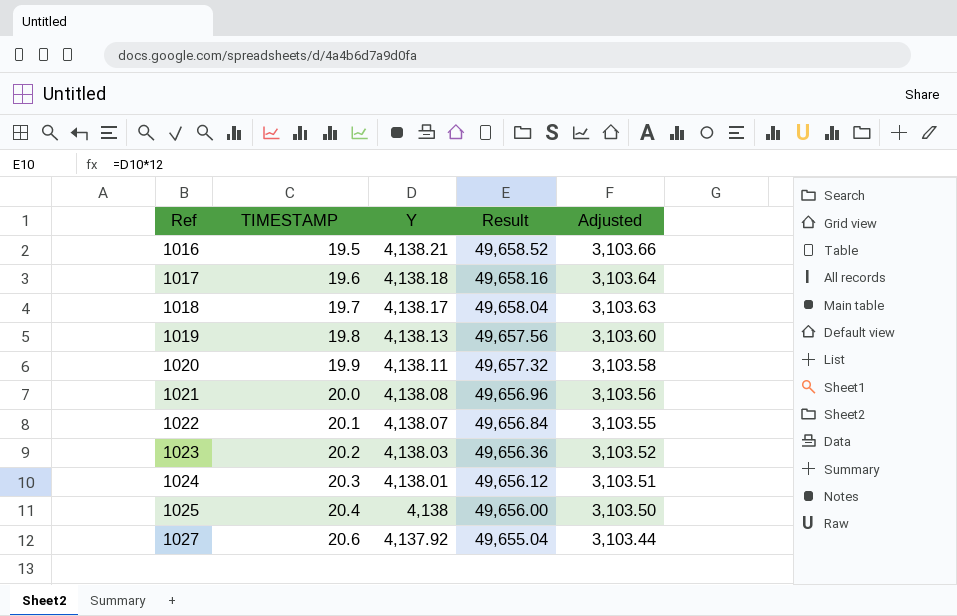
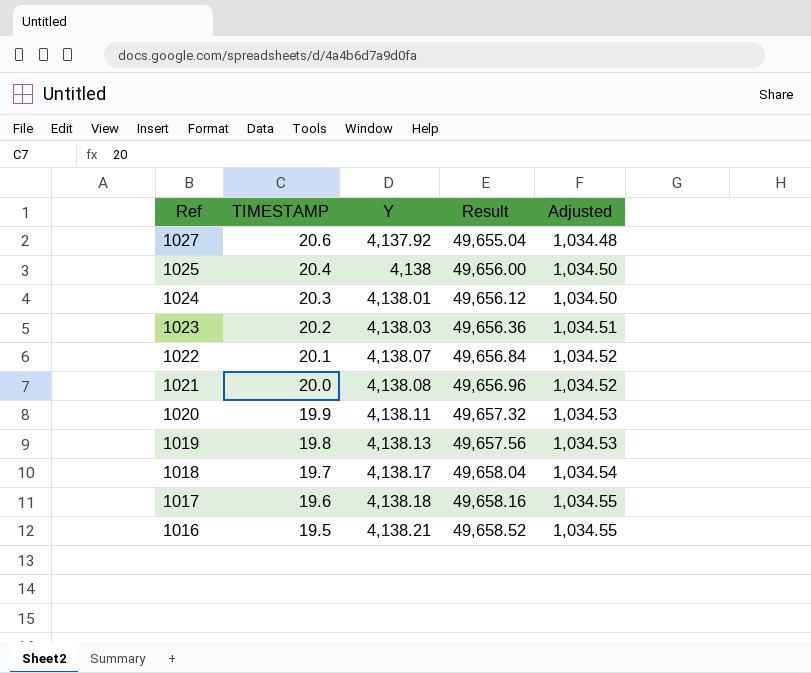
row order: Ref ascending -> Ref descending
column Adjusted | formula: [Y] * 0.75 -> [Y] * 0.25

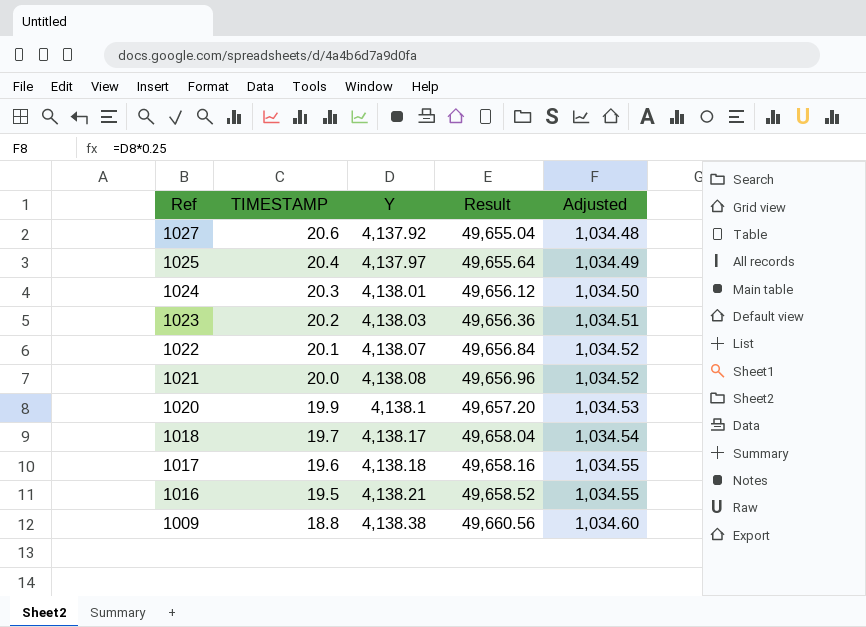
row 1019: 19.8 | 4,138.13 | 49,657.56 | 1,034.53 -> none
1025 | Y: 4,138 -> 4,137.97
1025 | Result: 49,656.00 -> 49,655.64
1025 | Adjusted: 1,034.50 -> 1,034.49
1020 | Y: 4,138.11 -> 4,138.1
1020 | Result: 49,657.32 -> 49,657.20
row 1009: none -> 18.8 | 4,138.38 | 49,660.56 | 1,034.60

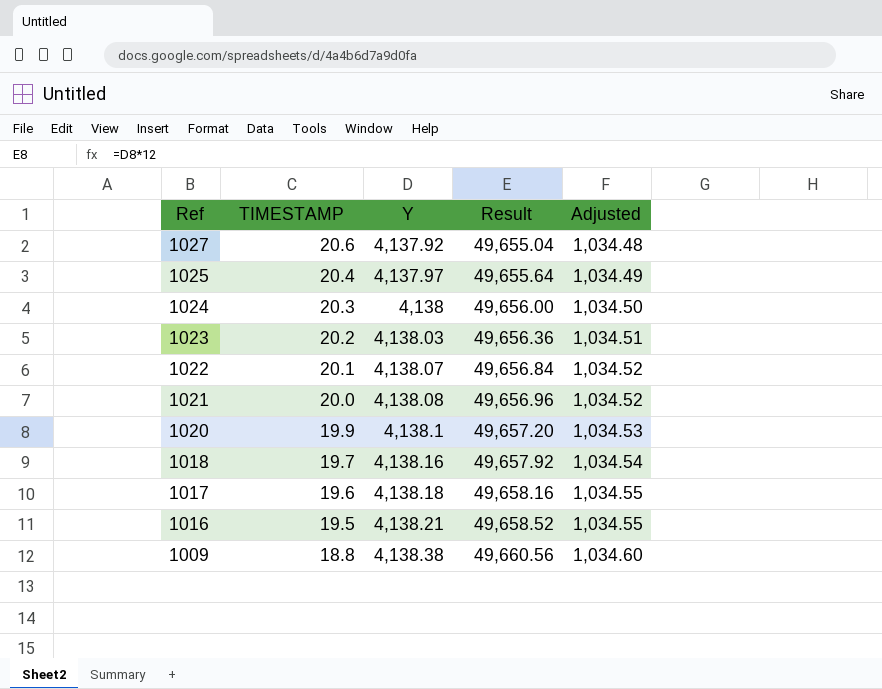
1024 | Y: 4,138.01 -> 4,138
1024 | Result: 49,656.12 -> 49,656.00
1018 | Y: 4,138.17 -> 4,138.16
1018 | Result: 49,658.04 -> 49,657.92

